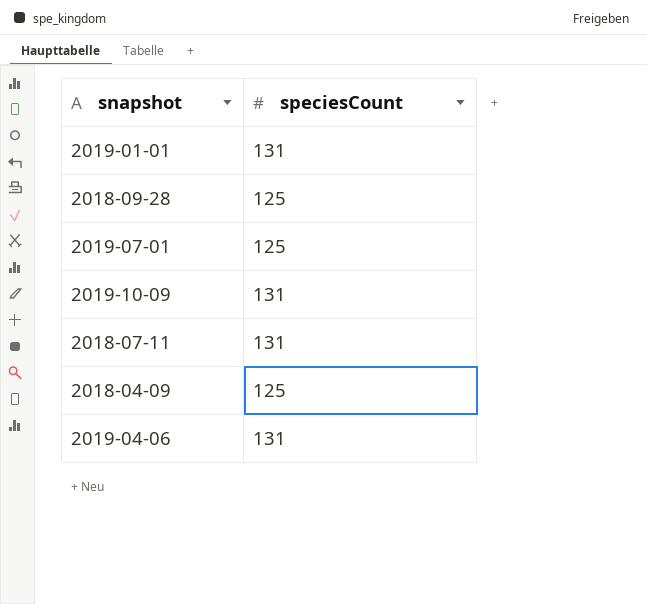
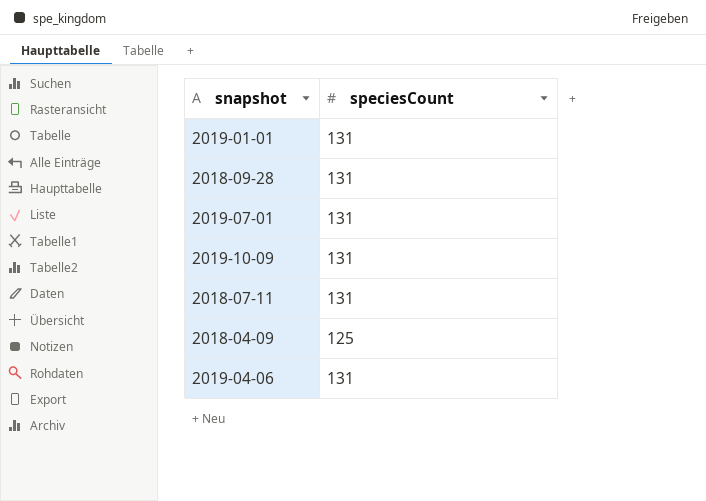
2018-09-28 | speciesCount: 125 -> 131
2019-07-01 | speciesCount: 125 -> 131

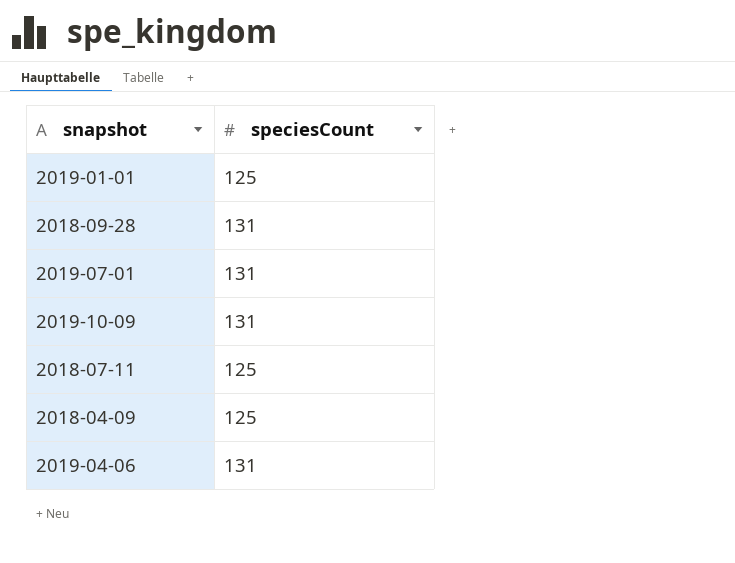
2019-01-01 | speciesCount: 131 -> 125
2018-07-11 | speciesCount: 131 -> 125

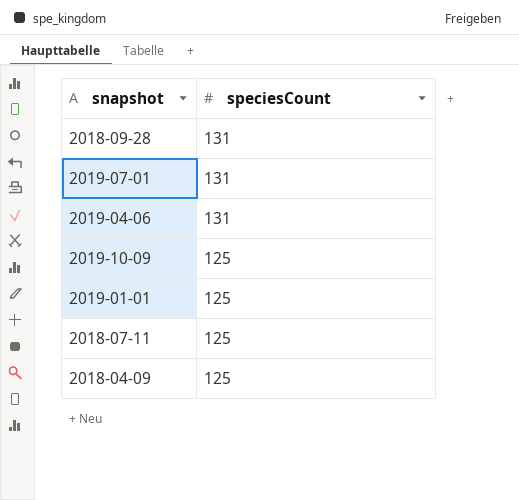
row order: none -> speciesCount descending
2019-10-09 | speciesCount: 131 -> 125

